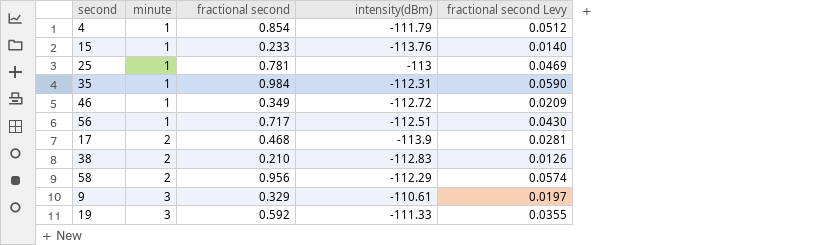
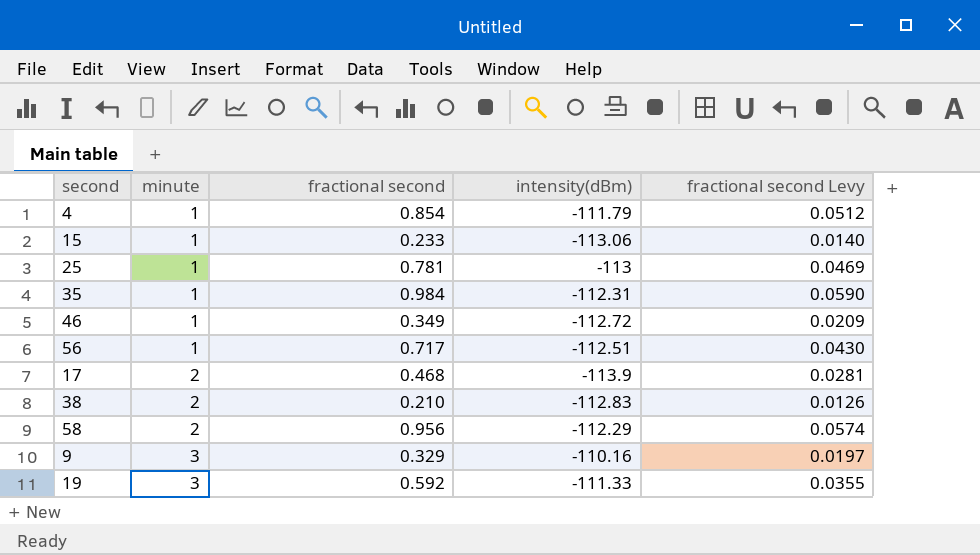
15 | intensity(dBm): -113.76 -> -113.06
9 | intensity(dBm): -110.61 -> -110.16

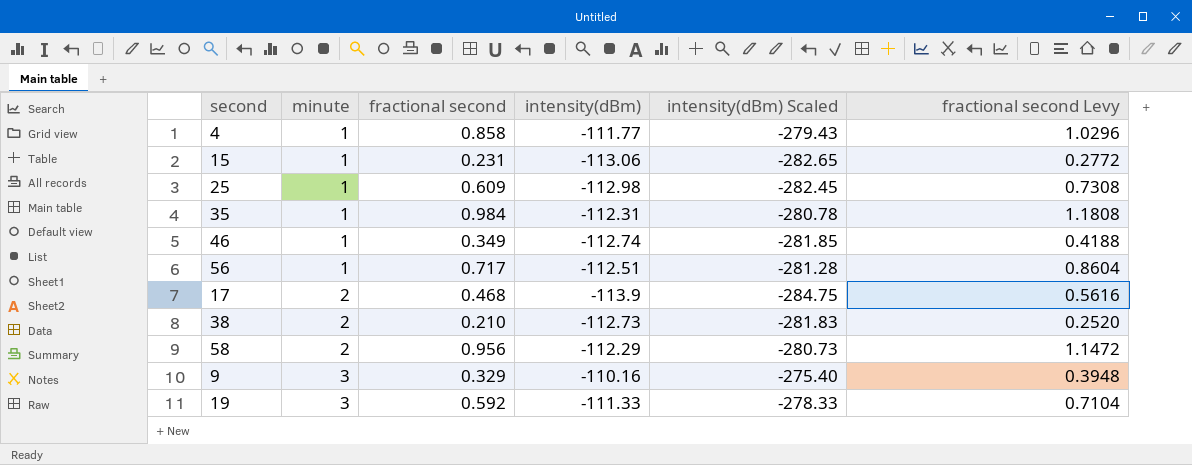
column intensity(dBm) Scaled | formula: none -> [intensity(dBm)] * 2.5
column fractional second Levy | formula: [fractional second] * 0.06 -> [fractional second] * 1.2
4 | fractional second: 0.854 -> 0.858
4 | intensity(dBm): -111.79 -> -111.77
15 | fractional second: 0.233 -> 0.231
25 | fractional second: 0.781 -> 0.609
25 | intensity(dBm): -113 -> -112.98
46 | intensity(dBm): -112.72 -> -112.74
38 | intensity(dBm): -112.83 -> -112.73

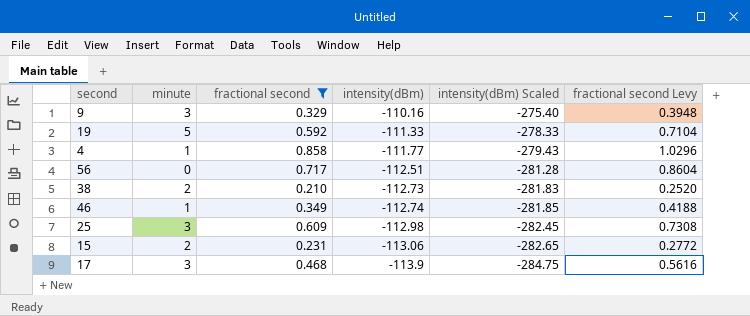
filter: none -> fractional second <= 0.858
row order: minute ascending -> intensity(dBm) descending
19 | minute: 3 -> 5
56 | minute: 1 -> 0
25 | minute: 1 -> 3
15 | minute: 1 -> 2
17 | minute: 2 -> 3

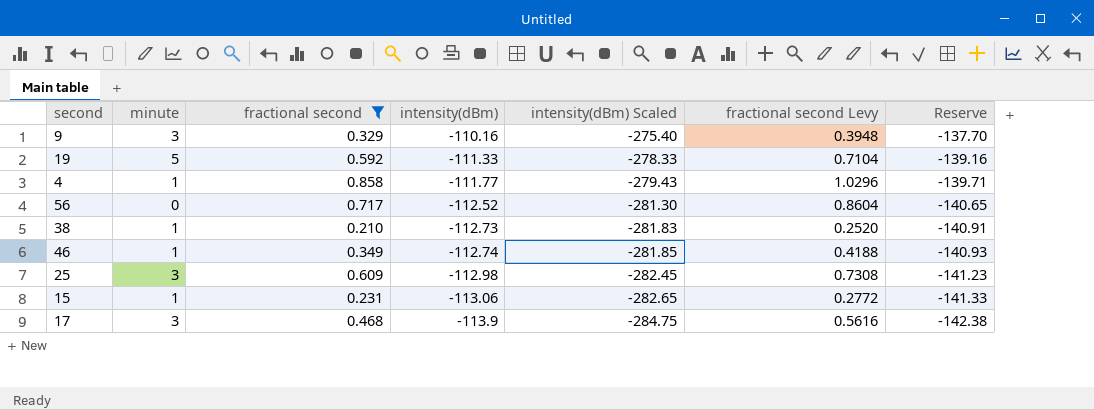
column Reserve | formula: none -> [intensity(dBm)] * 1.25
56 | intensity(dBm): -112.51 -> -112.52
56 | intensity(dBm) Scaled: -281.28 -> -281.30
38 | minute: 2 -> 1
15 | minute: 2 -> 1

